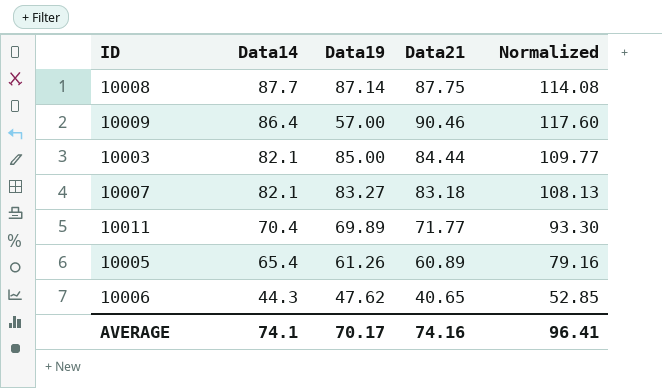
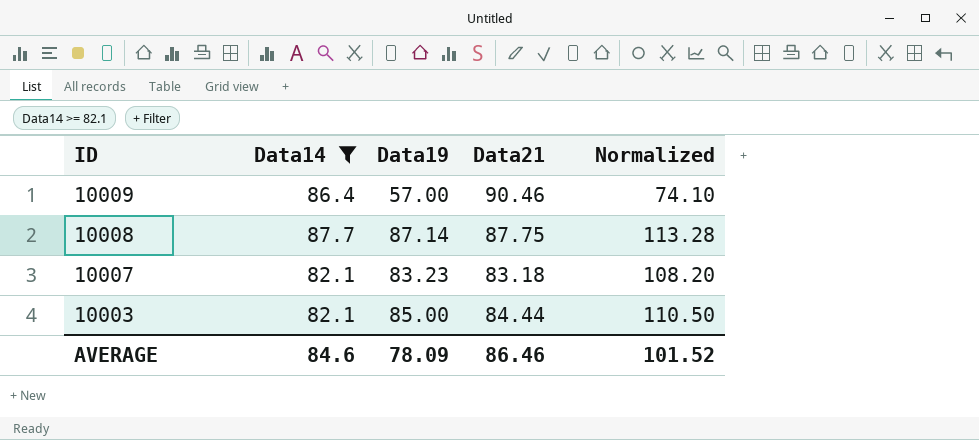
filter: none -> Data14 >= 82.1
row order: Data14 descending -> ID descending
column Normalized | formula: [Data21] * 1.3 -> [Data19] * 1.3
10007 | Data19: 83.27 -> 83.23
AVERAGE | Data14: 74.1 -> 84.6
AVERAGE | Data19: 70.17 -> 78.09
AVERAGE | Data21: 74.16 -> 86.46
AVERAGE | Normalized: 96.41 -> 101.52

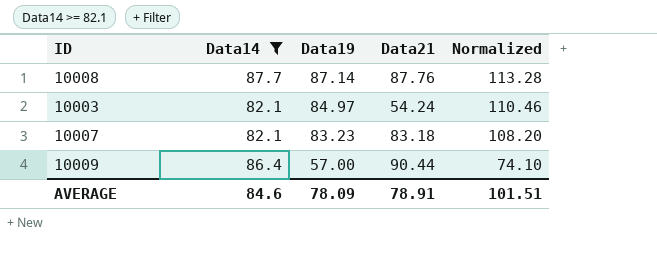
row order: ID descending -> Data19 descending
10008 | Data21: 87.75 -> 87.76
10003 | Data19: 85.00 -> 84.97
10003 | Data21: 84.44 -> 54.24
10003 | Normalized: 110.50 -> 110.46
10009 | Data21: 90.46 -> 90.44
AVERAGE | Data21: 86.46 -> 78.91
AVERAGE | Normalized: 101.52 -> 101.51

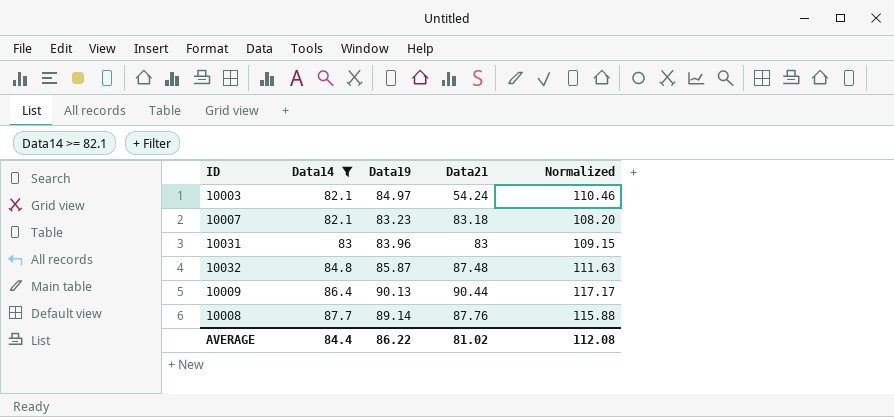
row order: Data19 descending -> Data14 ascending
row 10031: none -> 83 | 83.96 | 83 | 109.15
row 10032: none -> 84.8 | 85.87 | 87.48 | 111.63
10009 | Data19: 57.00 -> 90.13
10009 | Normalized: 74.10 -> 117.17
10008 | Data19: 87.14 -> 89.14
10008 | Normalized: 113.28 -> 115.88
AVERAGE | Data14: 84.6 -> 84.4
AVERAGE | Data19: 78.09 -> 86.22
AVERAGE | Data21: 78.91 -> 81.02
AVERAGE | Normalized: 101.51 -> 112.08

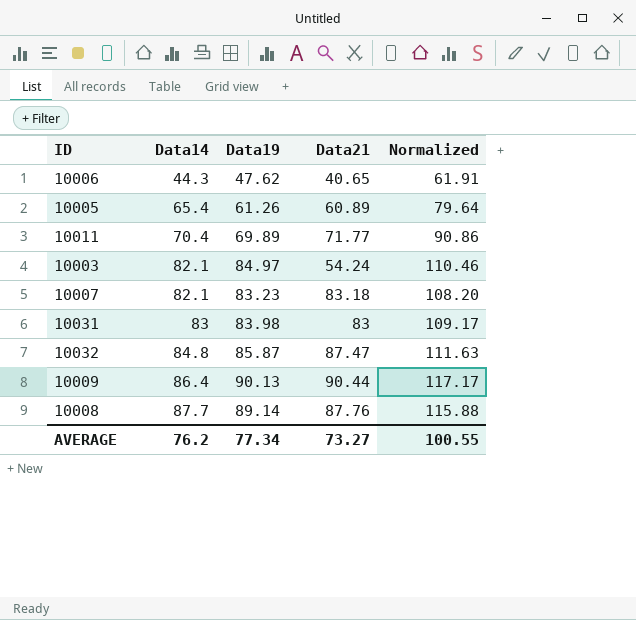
filter: Data14 >= 82.1 -> none
10031 | Data19: 83.96 -> 83.98
10031 | Normalized: 109.15 -> 109.17
10032 | Data21: 87.48 -> 87.47
AVERAGE | Data14: 84.4 -> 76.2
AVERAGE | Data19: 86.22 -> 77.34
AVERAGE | Data21: 81.02 -> 73.27
AVERAGE | Normalized: 112.08 -> 100.55

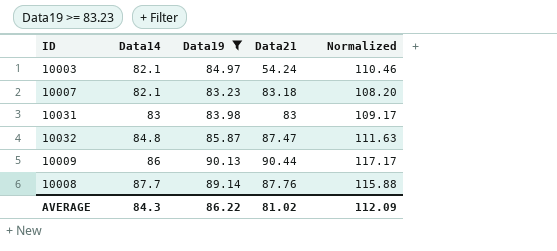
filter: none -> Data19 >= 83.23
10009 | Data14: 86.4 -> 86
AVERAGE | Data14: 76.2 -> 84.3
AVERAGE | Data19: 77.34 -> 86.22
AVERAGE | Data21: 73.27 -> 81.02
AVERAGE | Normalized: 100.55 -> 112.09

